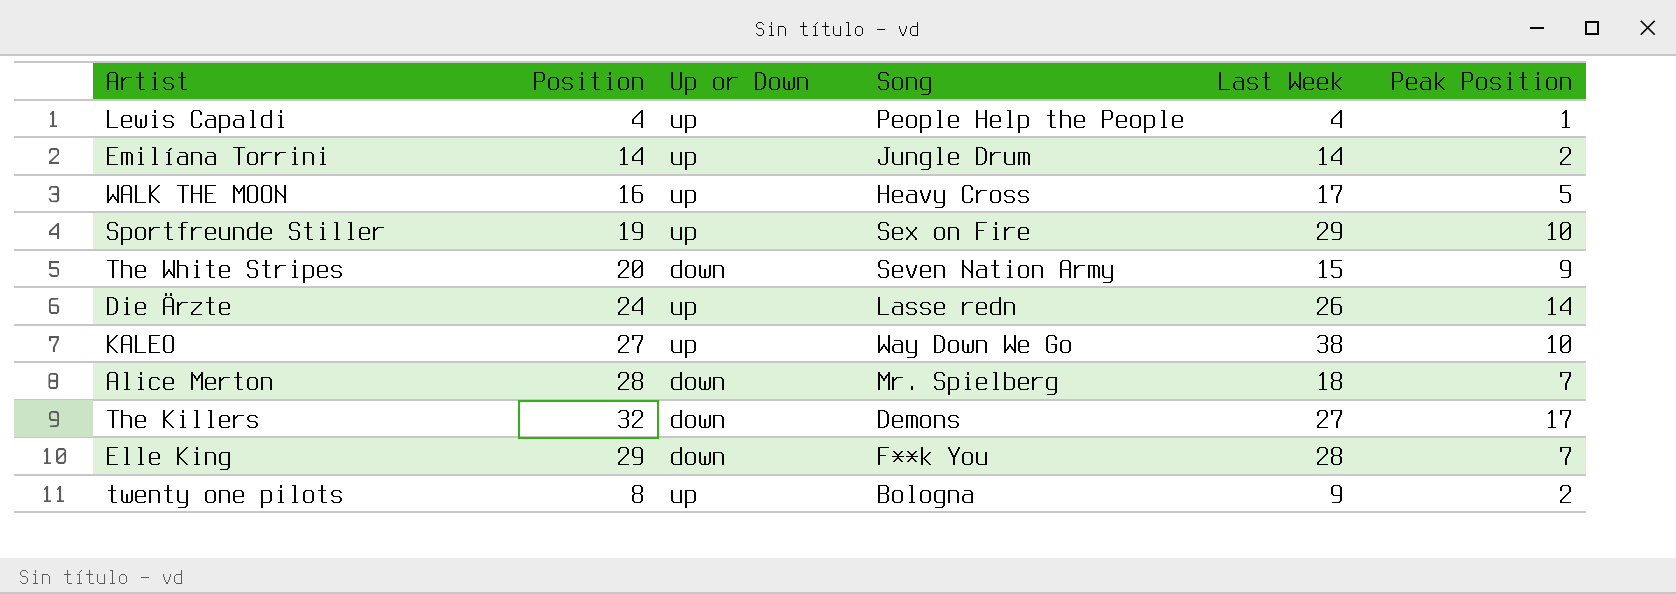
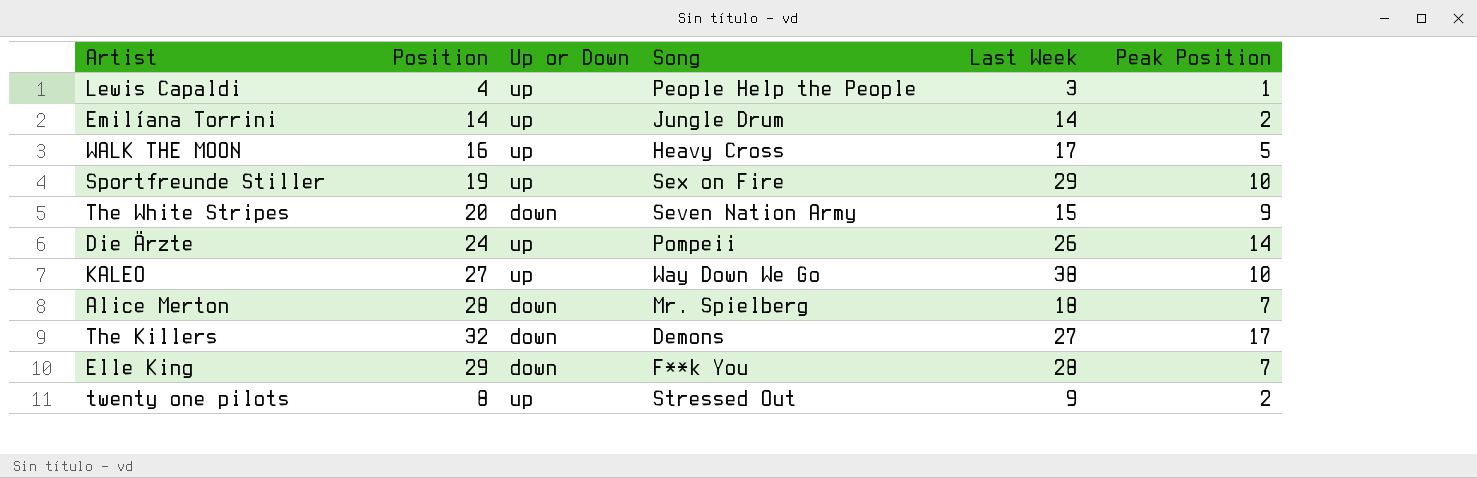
Lewis Capaldi | Last Week: 4 -> 3
Die Ärzte | Song: Lasse redn -> Pompeii
twenty one pilots | Song: Bologna -> Stressed Out

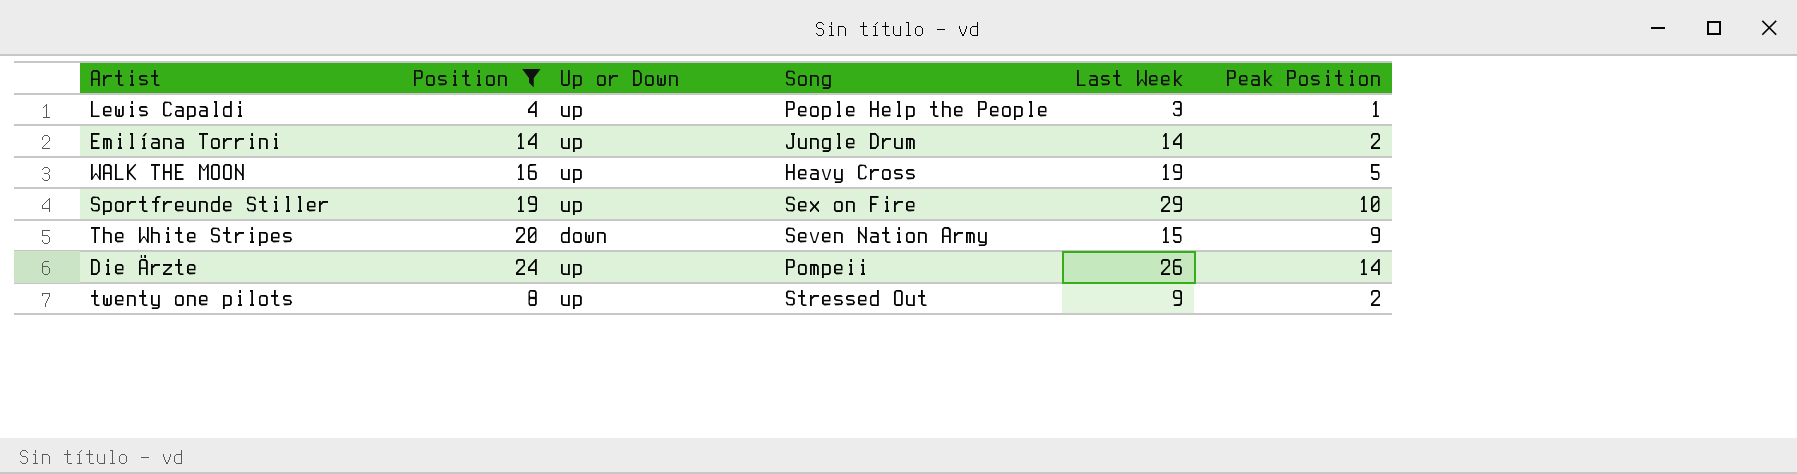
filter: none -> Position <= 24
WALK THE MOON | Last Week: 17 -> 19

